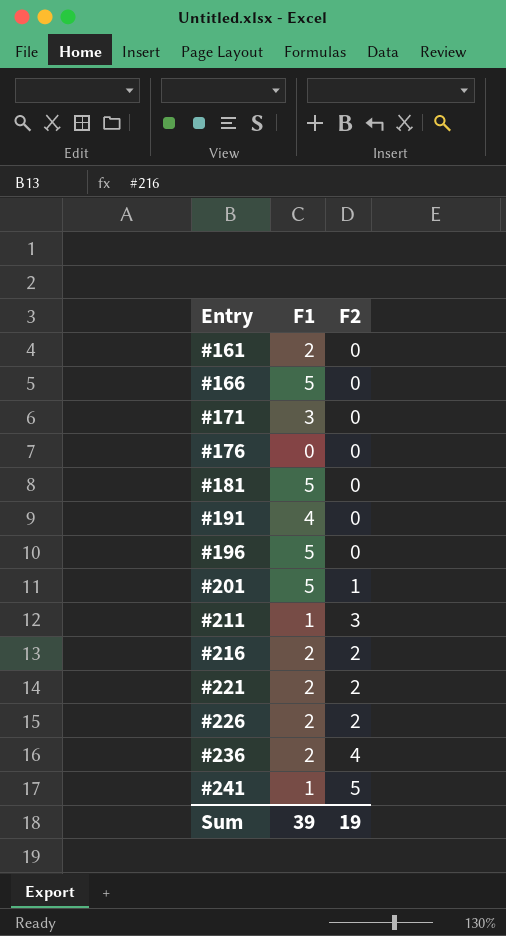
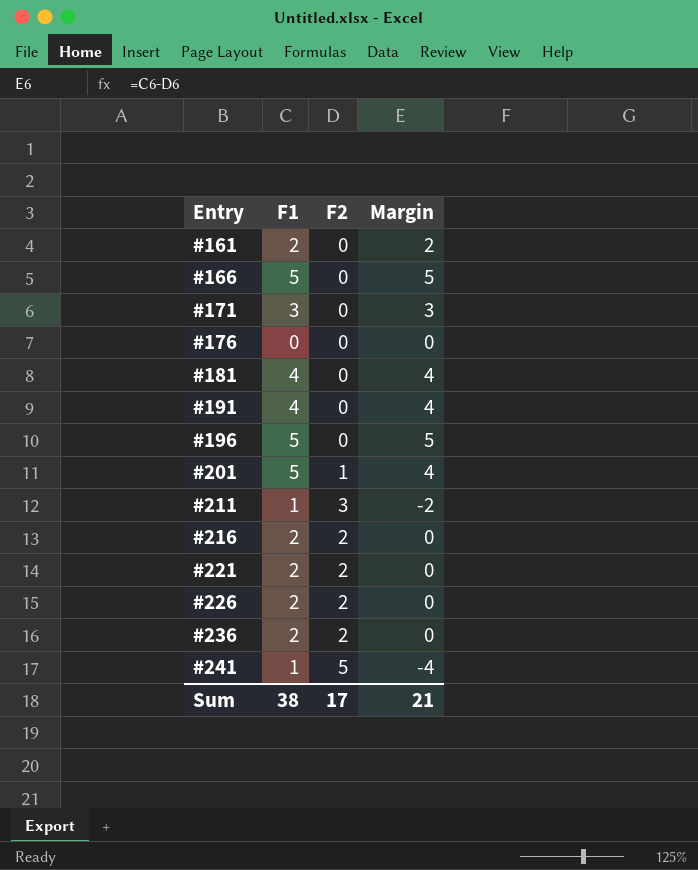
column Margin | formula: none -> [F1] - [F2]
#181 | F1: 5 -> 4
#236 | F2: 4 -> 2
Sum | F1: 39 -> 38
Sum | F2: 19 -> 17

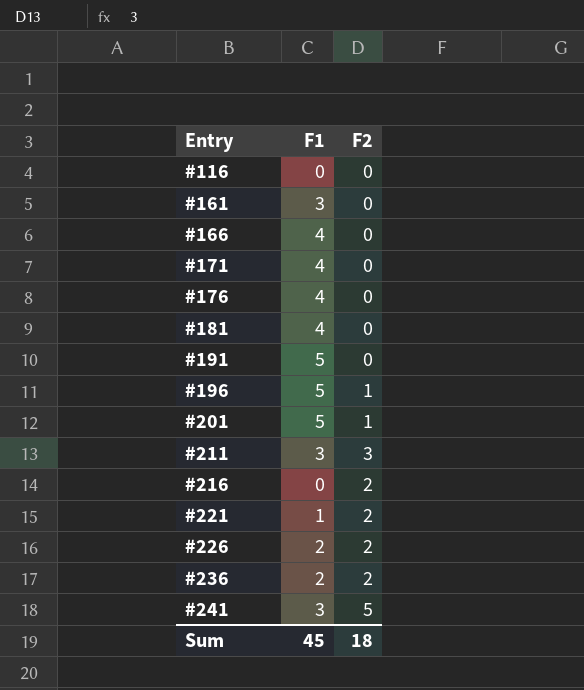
column Margin | formula: [F1] - [F2] -> none
row #116: none -> 0 | 0
#161 | F1: 2 -> 3
#166 | F1: 5 -> 4
#171 | F1: 3 -> 4
#176 | F1: 0 -> 4
#191 | F1: 4 -> 5
#196 | F2: 0 -> 1
#211 | F1: 1 -> 3
#216 | F1: 2 -> 0
#221 | F1: 2 -> 1
#241 | F1: 1 -> 3
Sum | F1: 38 -> 45
Sum | F2: 17 -> 18

